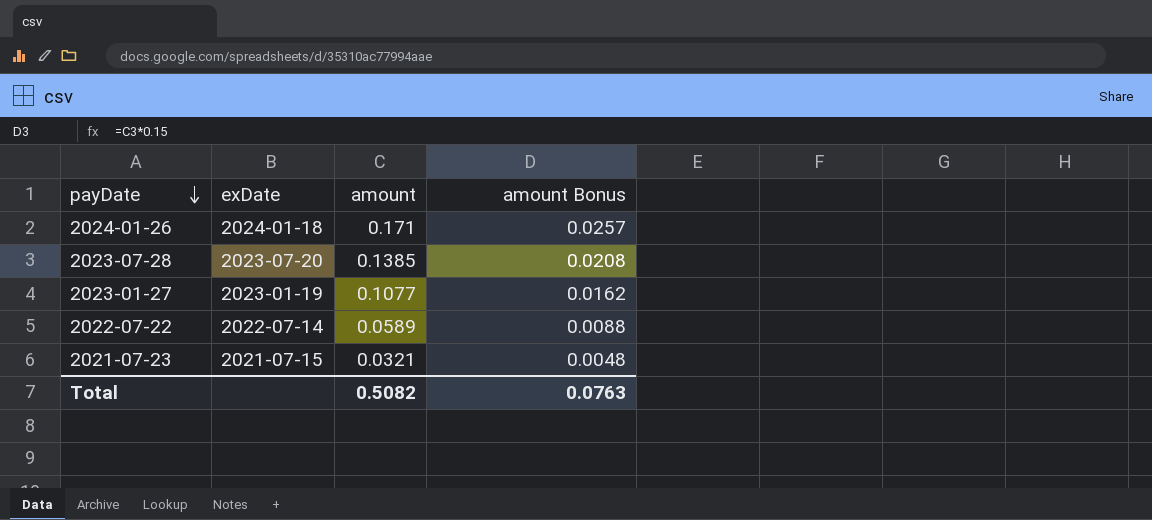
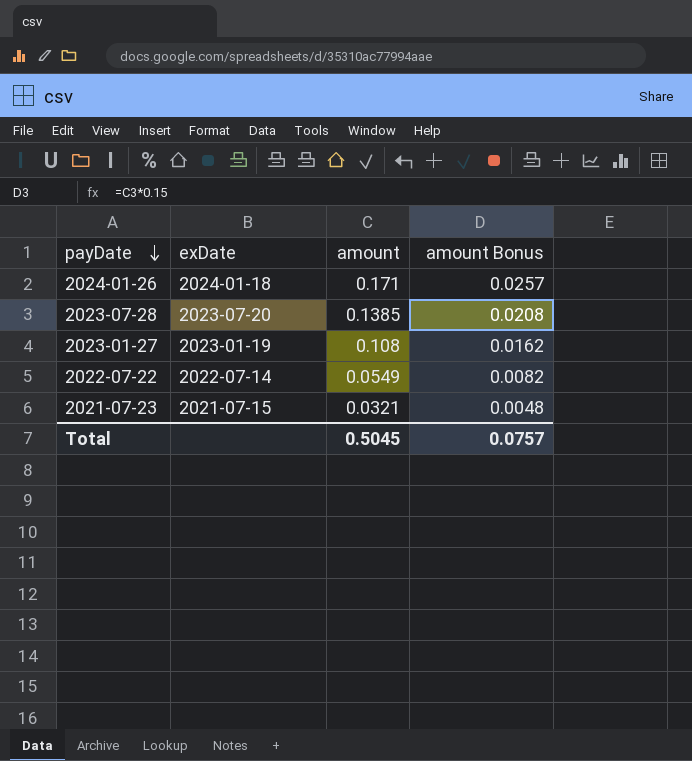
2023-01-27 | amount: 0.1077 -> 0.108
2022-07-22 | amount: 0.0589 -> 0.0549
2022-07-22 | amount Bonus: 0.0088 -> 0.0082
Total | amount: 0.5082 -> 0.5045
Total | amount Bonus: 0.0763 -> 0.0757

